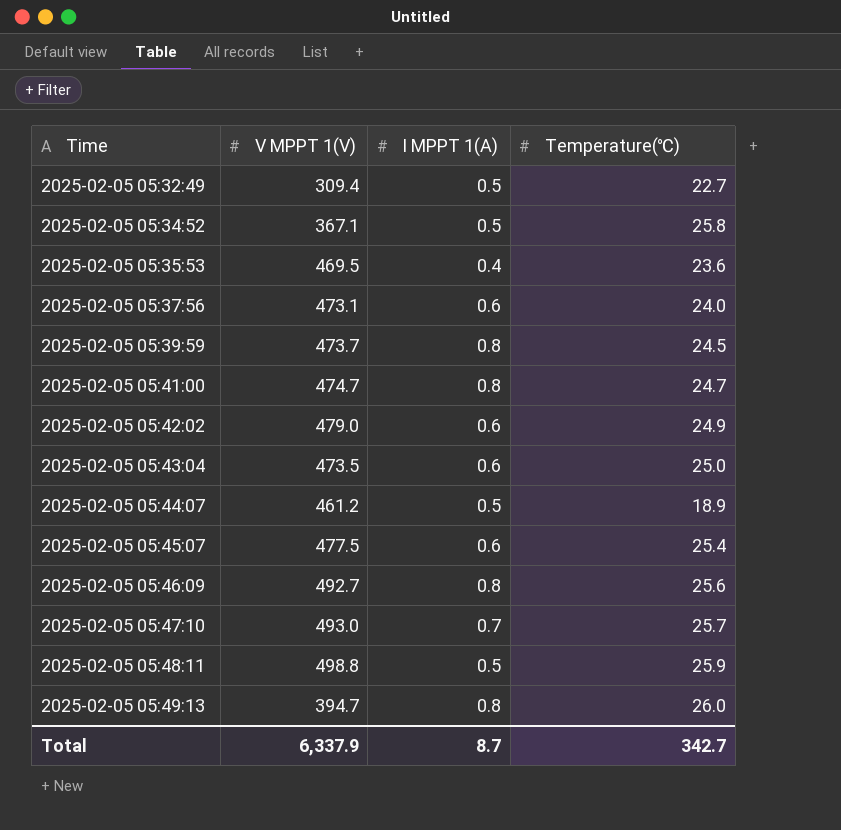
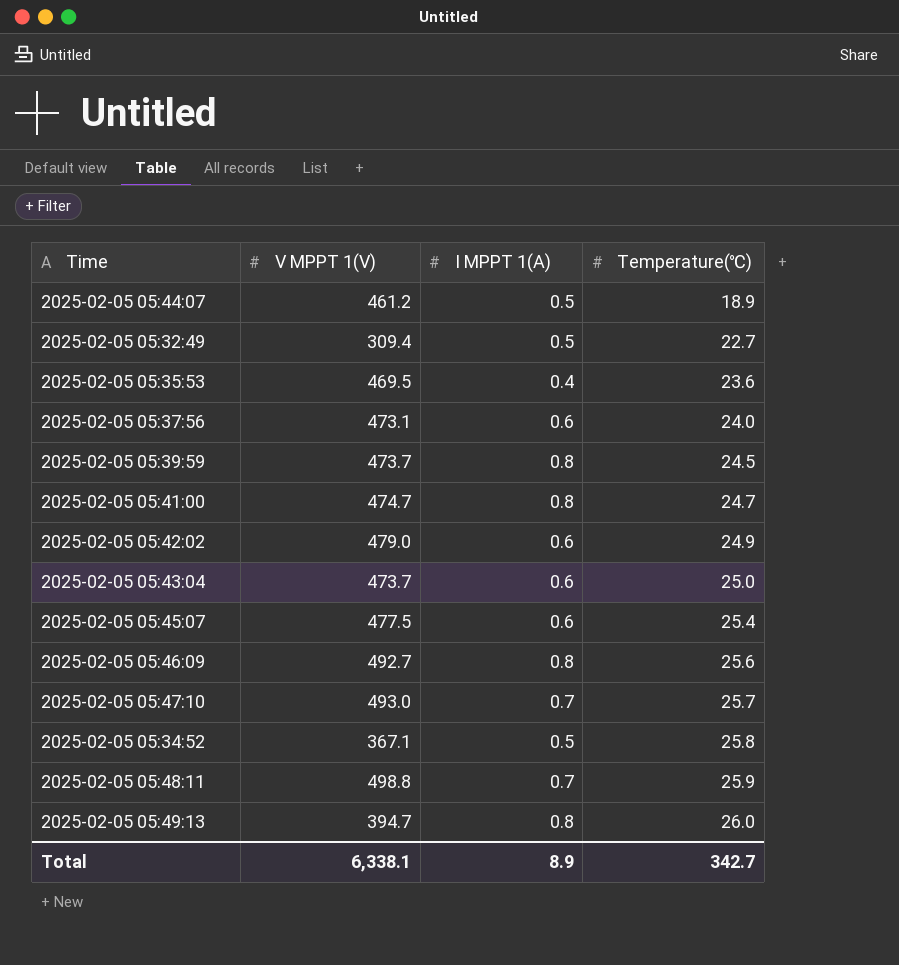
row order: Time ascending -> Temperature(℃) ascending
2025-02-05 05:43:04 | V MPPT 1(V): 473.5 -> 473.7
2025-02-05 05:48:11 | I MPPT 1(A): 0.5 -> 0.7
Total | V MPPT 1(V): 6,337.9 -> 6,338.1
Total | I MPPT 1(A): 8.7 -> 8.9

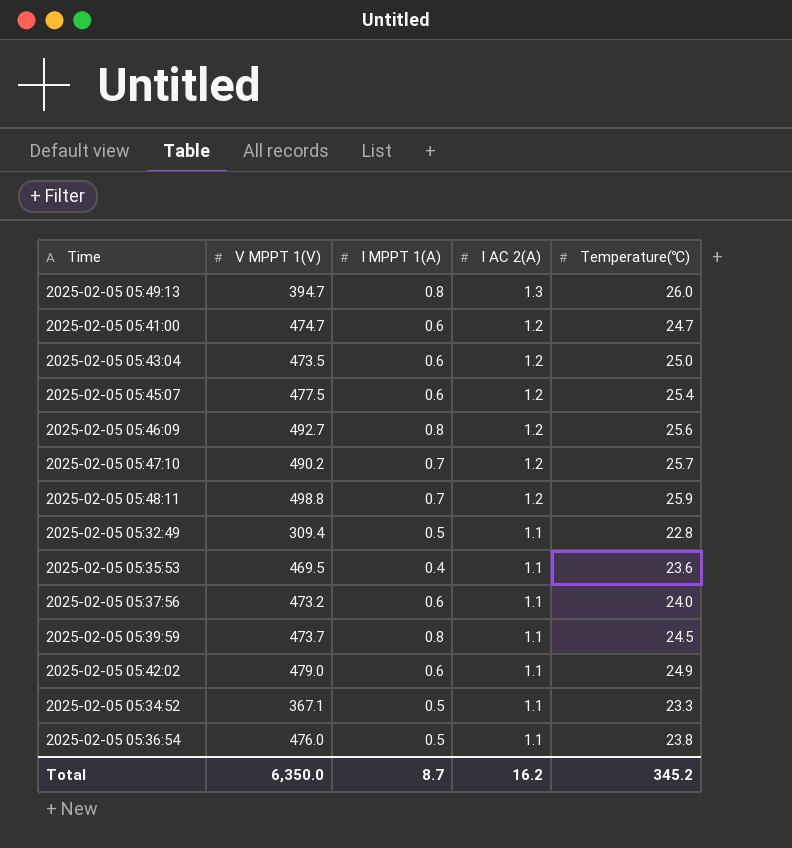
row order: Temperature(℃) ascending -> I AC 2(A) descending
column I AC 2(A) | position: none -> 4
row 2025-02-05 05:44:07: 461.2 | 0.5 | 18.9 -> none
2025-02-05 05:41:00 | I MPPT 1(A): 0.8 -> 0.6
2025-02-05 05:43:04 | V MPPT 1(V): 473.7 -> 473.5
2025-02-05 05:47:10 | V MPPT 1(V): 493.0 -> 490.2
2025-02-05 05:32:49 | Temperature(℃): 22.7 -> 22.8
2025-02-05 05:37:56 | V MPPT 1(V): 473.1 -> 473.2
2025-02-05 05:34:52 | Temperature(℃): 25.8 -> 23.3
row 2025-02-05 05:36:54: none -> 476.0 | 0.5 | 1.1 | 23.8
Total | V MPPT 1(V): 6,338.1 -> 6,350.0
Total | I MPPT 1(A): 8.9 -> 8.7
Total | Temperature(℃): 342.7 -> 345.2

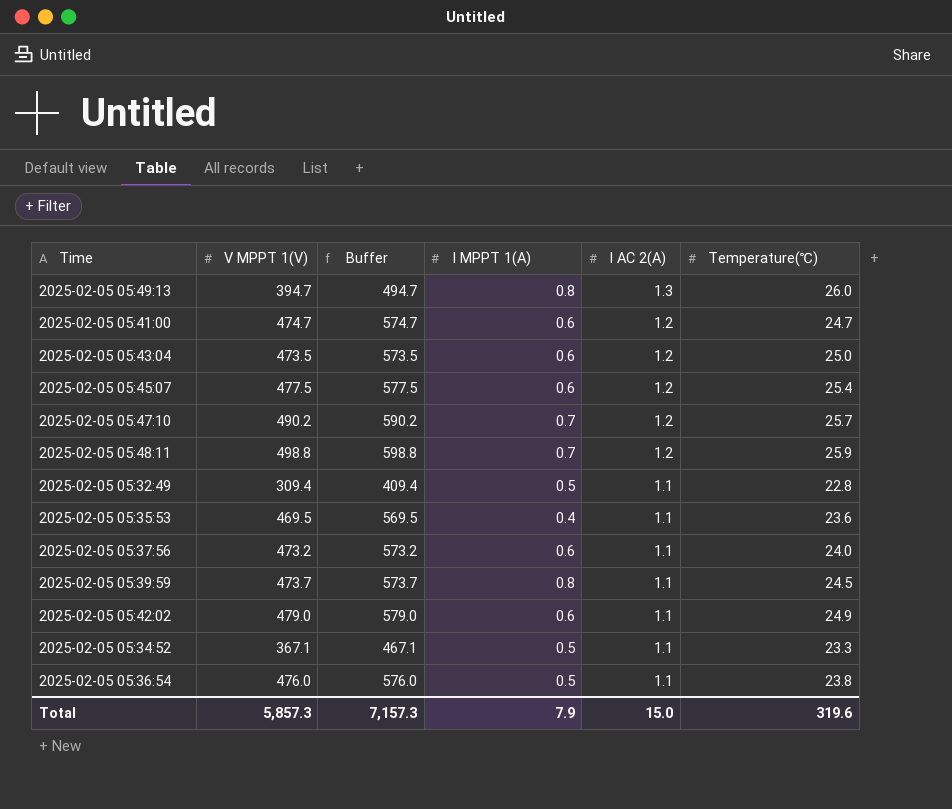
column Buffer | formula: none -> [V MPPT 1(V)] + 100
row 2025-02-05 05:46:09: 492.7 | 0.8 | 1.2 | 25.6 -> none
Total | V MPPT 1(V): 6,350.0 -> 5,857.3
Total | I MPPT 1(A): 8.7 -> 7.9
Total | I AC 2(A): 16.2 -> 15.0
Total | Temperature(℃): 345.2 -> 319.6

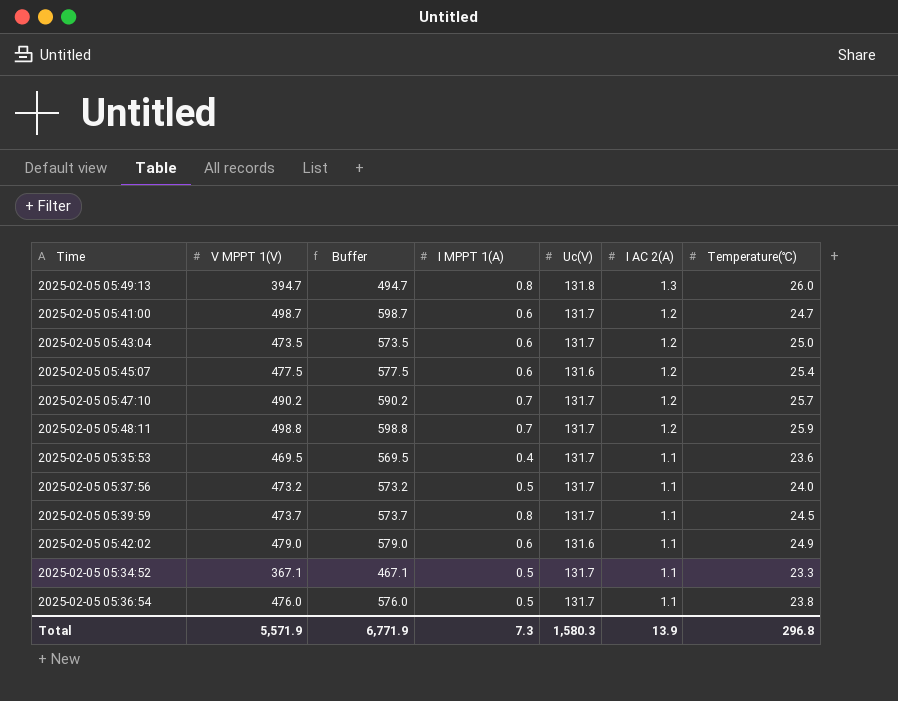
column Uc(V) | position: none -> 5
row 2025-02-05 05:32:49: 309.4 | 409.4 | 0.5 | 1.1 | 22.8 -> none
2025-02-05 05:41:00 | V MPPT 1(V): 474.7 -> 498.7
2025-02-05 05:41:00 | Buffer: 574.7 -> 598.7
2025-02-05 05:37:56 | I MPPT 1(A): 0.6 -> 0.5
Total | V MPPT 1(V): 5,857.3 -> 5,571.9
Total | Buffer: 7,157.3 -> 6,771.9
Total | I MPPT 1(A): 7.9 -> 7.3
Total | I AC 2(A): 15.0 -> 13.9
Total | Temperature(℃): 319.6 -> 296.8

